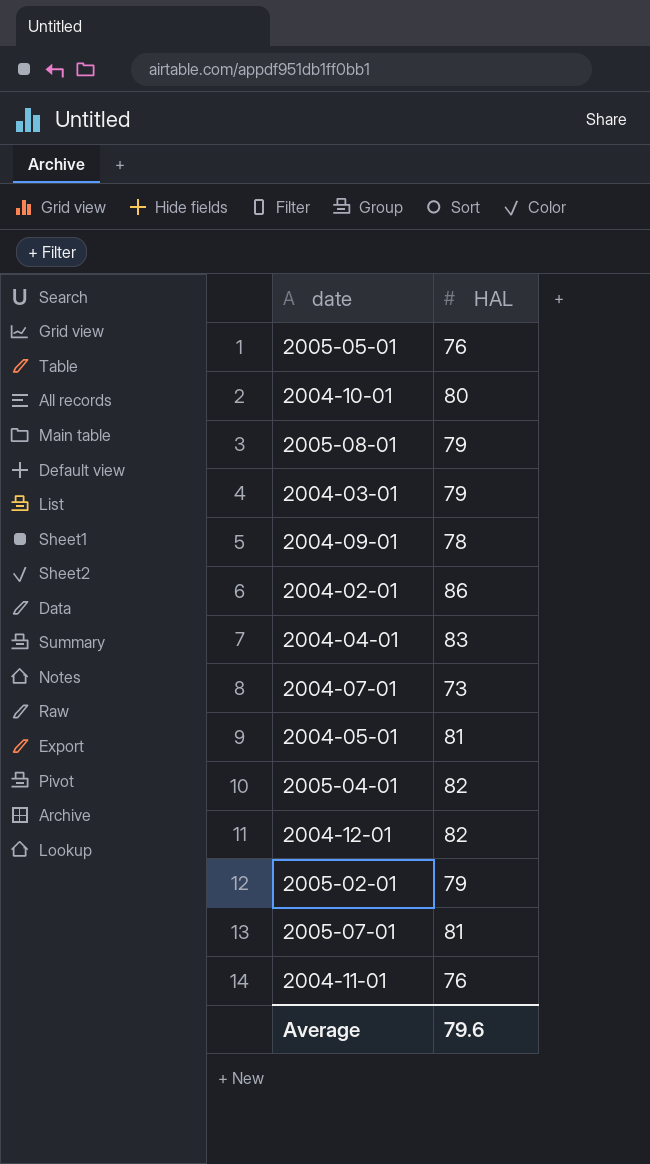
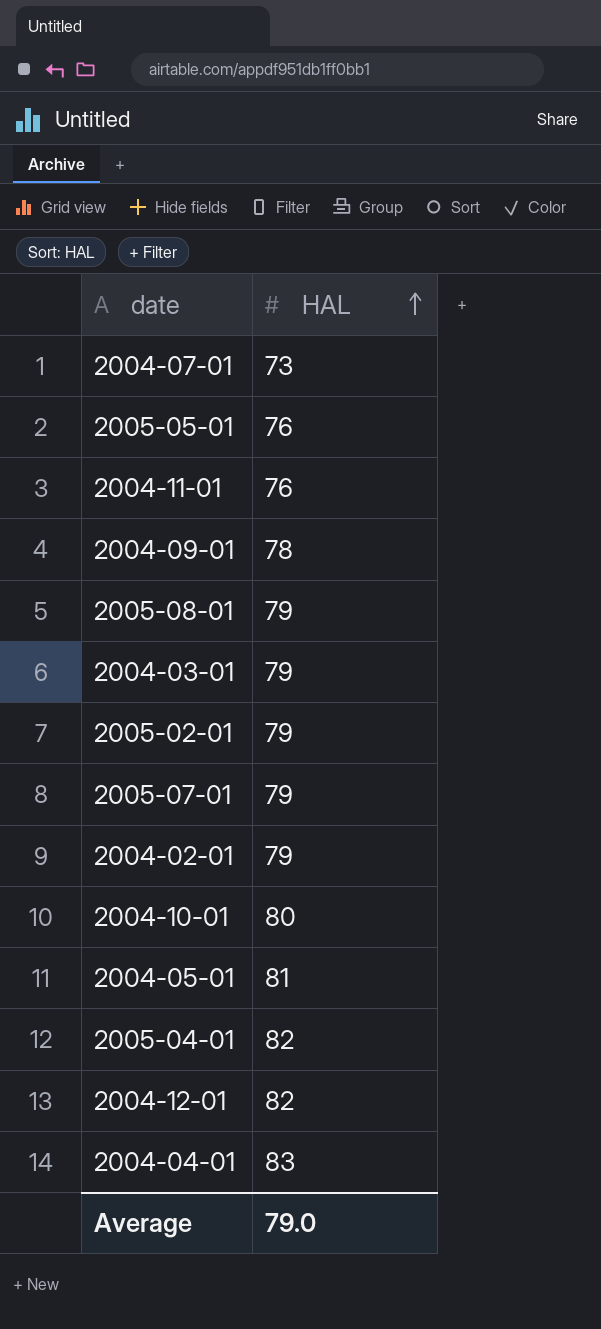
row order: none -> HAL ascending
2005-07-01 | HAL: 81 -> 79
2004-02-01 | HAL: 86 -> 79
Average | HAL: 79.6 -> 79.0

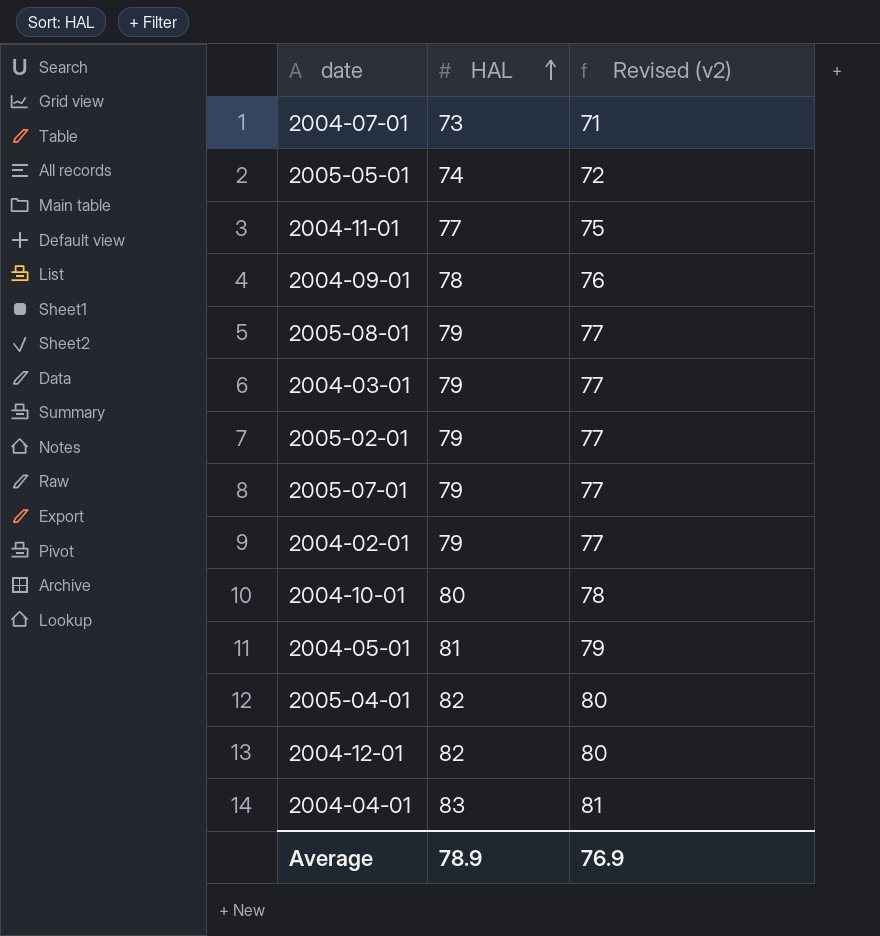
column Revised (v2) | formula: none -> [HAL] - 2
2005-05-01 | HAL: 76 -> 74
2004-11-01 | HAL: 76 -> 77
Average | HAL: 79.0 -> 78.9

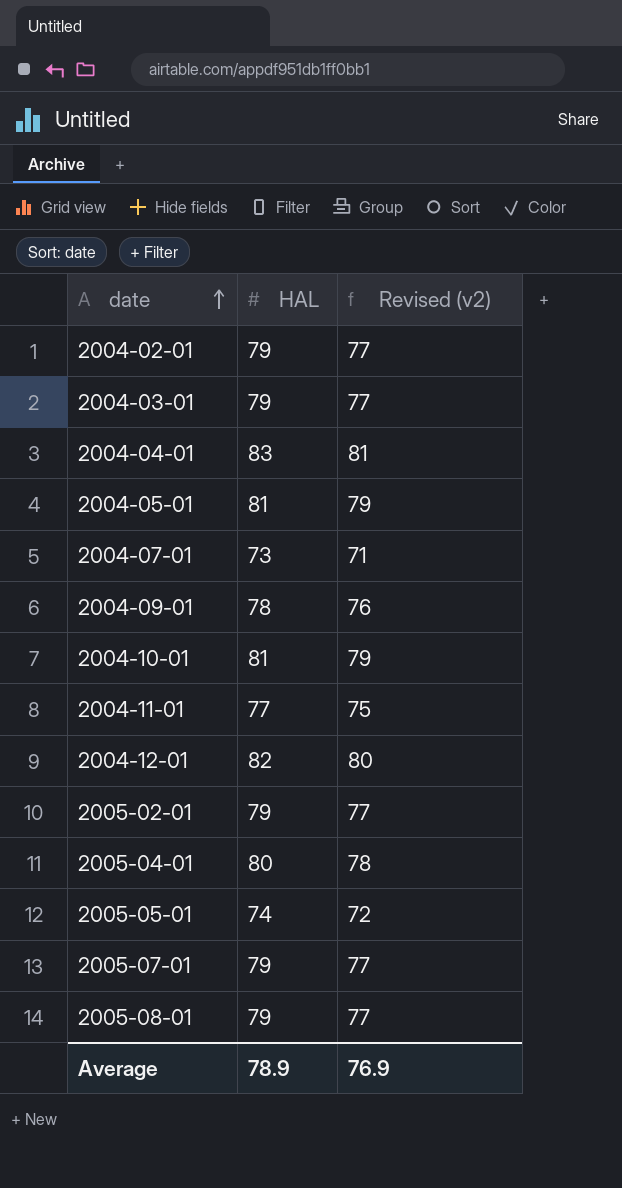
row order: HAL ascending -> date ascending
2004-10-01 | HAL: 80 -> 81
2004-10-01 | Revised (v2): 78 -> 79
2005-04-01 | HAL: 82 -> 80
2005-04-01 | Revised (v2): 80 -> 78

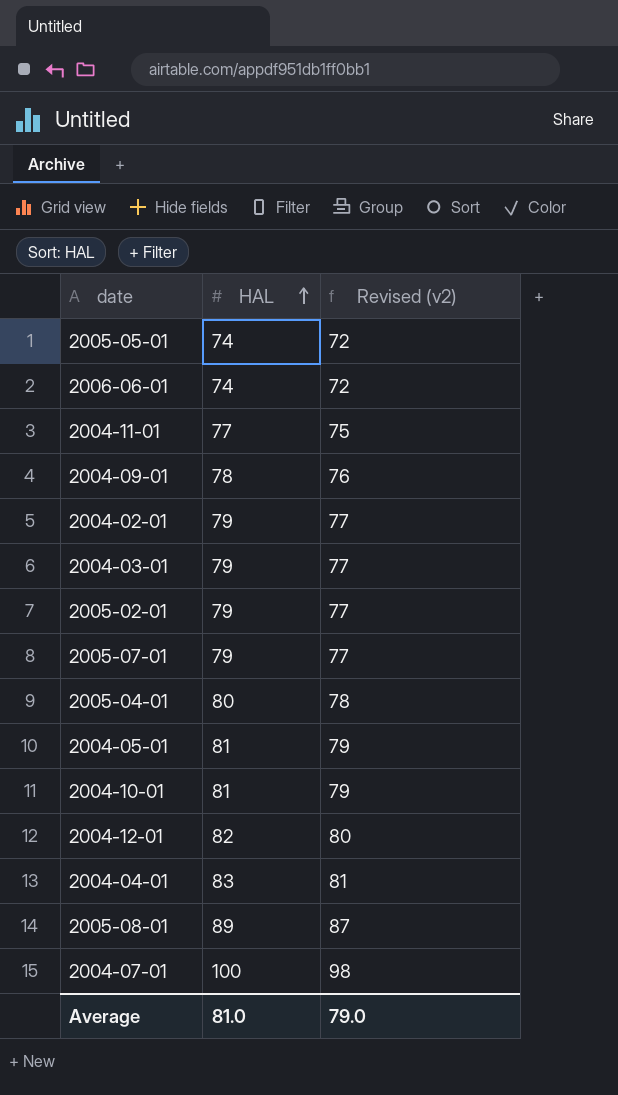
row order: date ascending -> HAL ascending
row 2006-06-01: none -> 74 | 72
2005-08-01 | HAL: 79 -> 89
2005-08-01 | Revised (v2): 77 -> 87
2004-07-01 | HAL: 73 -> 100
2004-07-01 | Revised (v2): 71 -> 98
Average | HAL: 78.9 -> 81.0
Average | Revised (v2): 76.9 -> 79.0

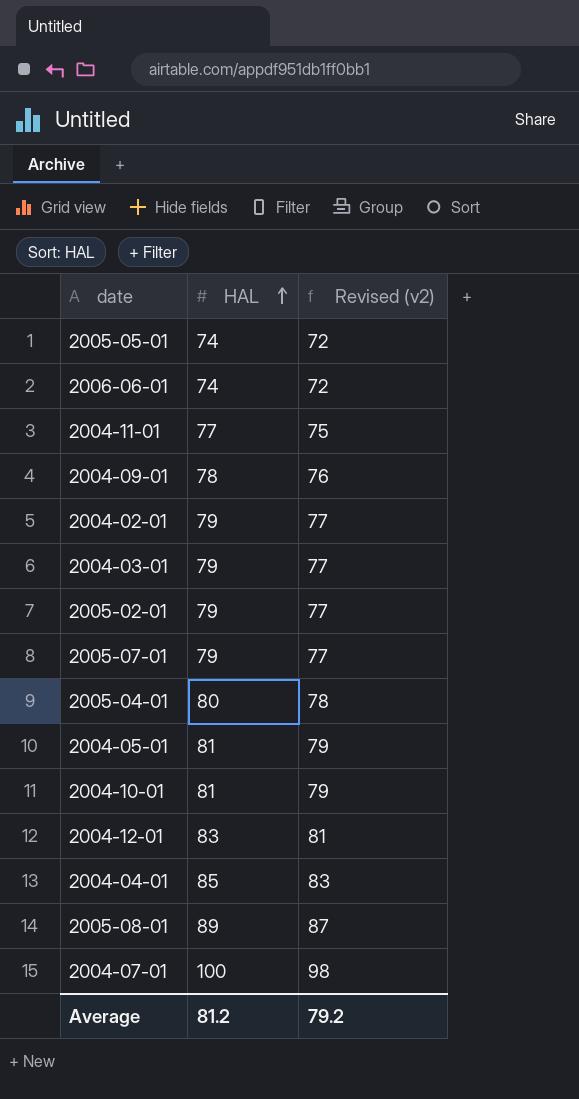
2004-12-01 | HAL: 82 -> 83
2004-12-01 | Revised (v2): 80 -> 81
2004-04-01 | HAL: 83 -> 85
2004-04-01 | Revised (v2): 81 -> 83
Average | HAL: 81.0 -> 81.2
Average | Revised (v2): 79.0 -> 79.2

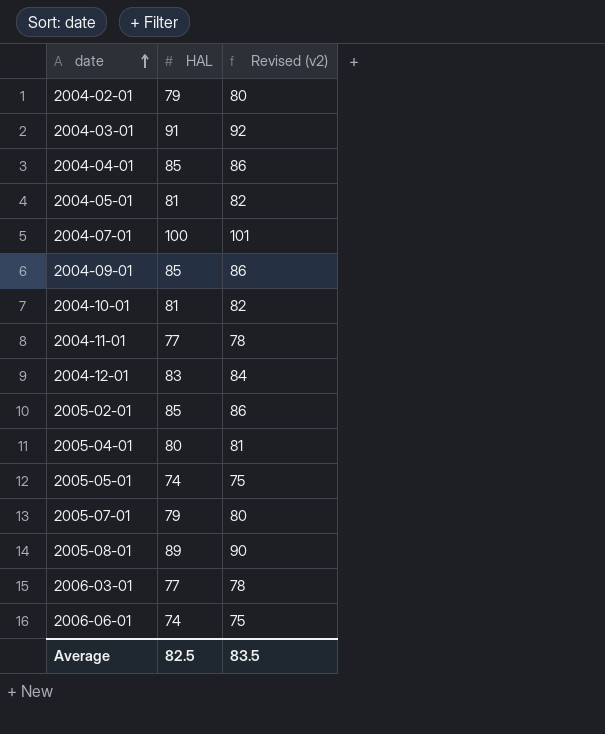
row order: HAL ascending -> date ascending
column Revised (v2) | formula: [HAL] - 2 -> [HAL] + 1
2004-03-01 | HAL: 79 -> 91
2004-09-01 | HAL: 78 -> 85
2005-02-01 | HAL: 79 -> 85
row 2006-03-01: none -> 77 | 78
Average | HAL: 81.2 -> 82.5
Average | Revised (v2): 79.2 -> 83.5

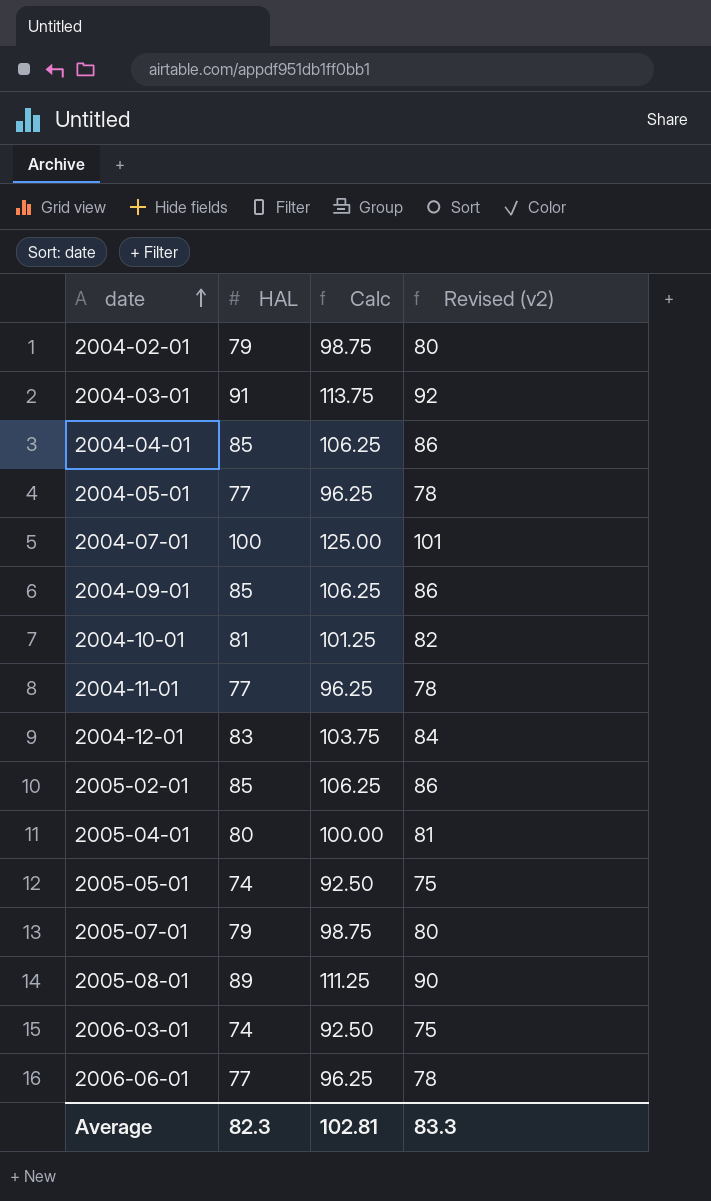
column Calc | formula: none -> [HAL] * 1.25
2004-05-01 | HAL: 81 -> 77
2004-05-01 | Revised (v2): 82 -> 78
2006-03-01 | HAL: 77 -> 74
2006-03-01 | Revised (v2): 78 -> 75
2006-06-01 | HAL: 74 -> 77
2006-06-01 | Revised (v2): 75 -> 78
Average | HAL: 82.5 -> 82.3
Average | Revised (v2): 83.5 -> 83.3

